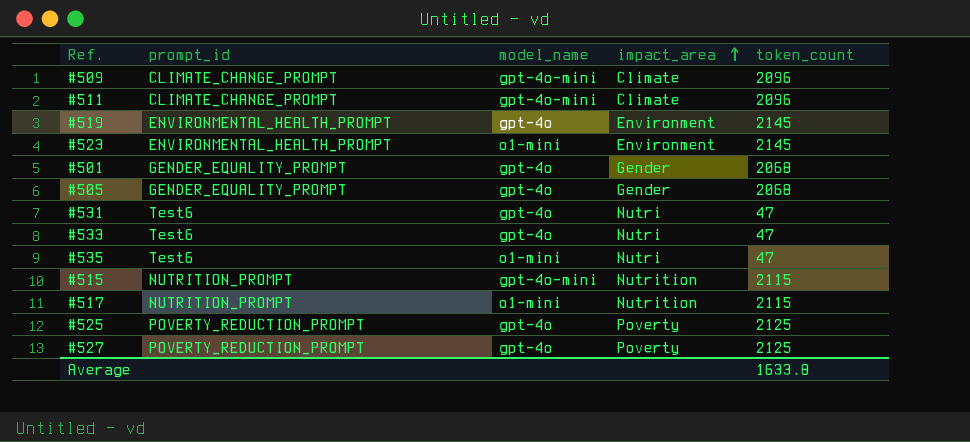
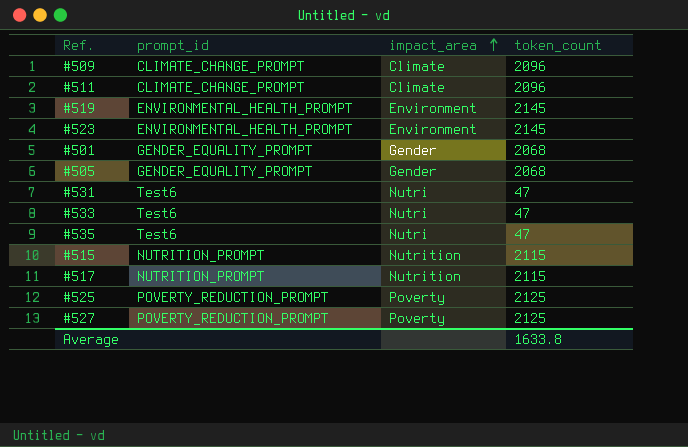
column model_name | position: 3 -> none

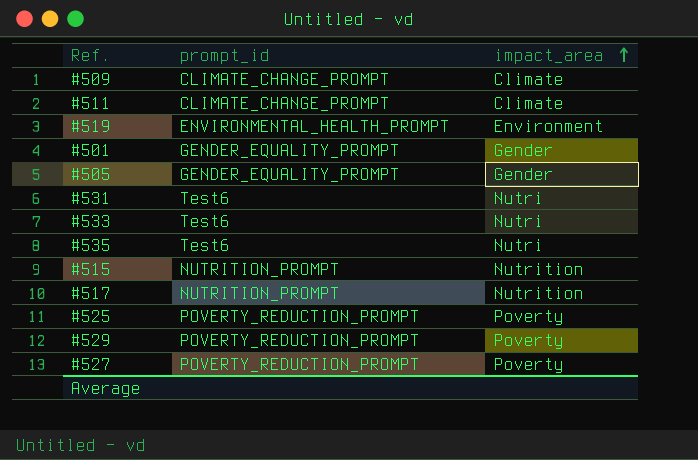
column token_count | position: 4 -> none
row #523: ENVIRONMENTAL_HEALTH_PROMPT | Environment | 2145 -> none
row #529: none -> POVERTY_REDUCTION_PROMPT | Poverty

